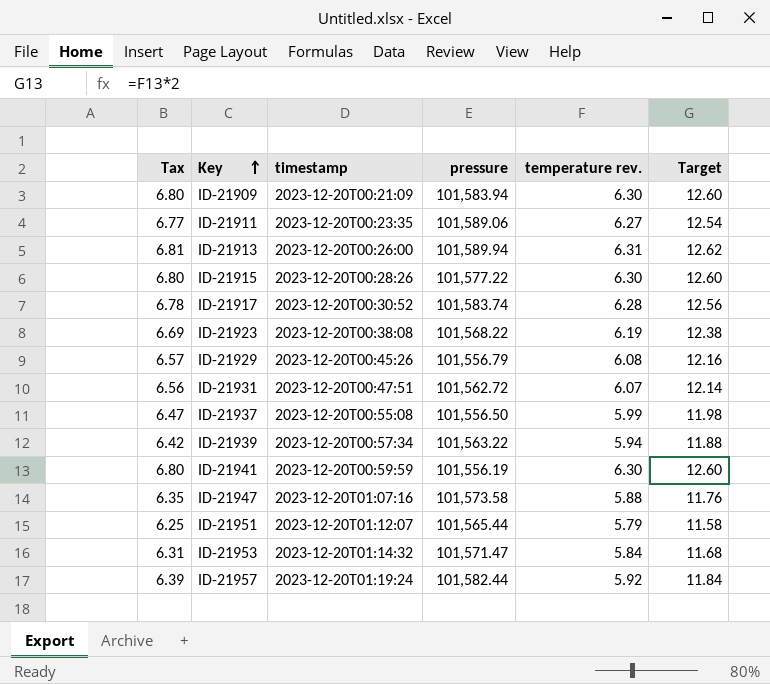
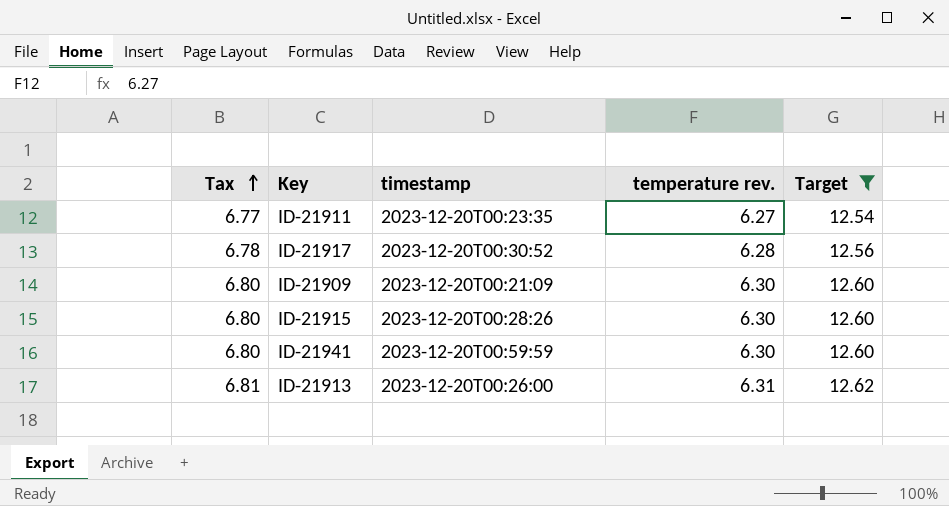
filter: none -> Target >= 12.54
row order: Key ascending -> Tax ascending
column pressure | position: 4 -> none

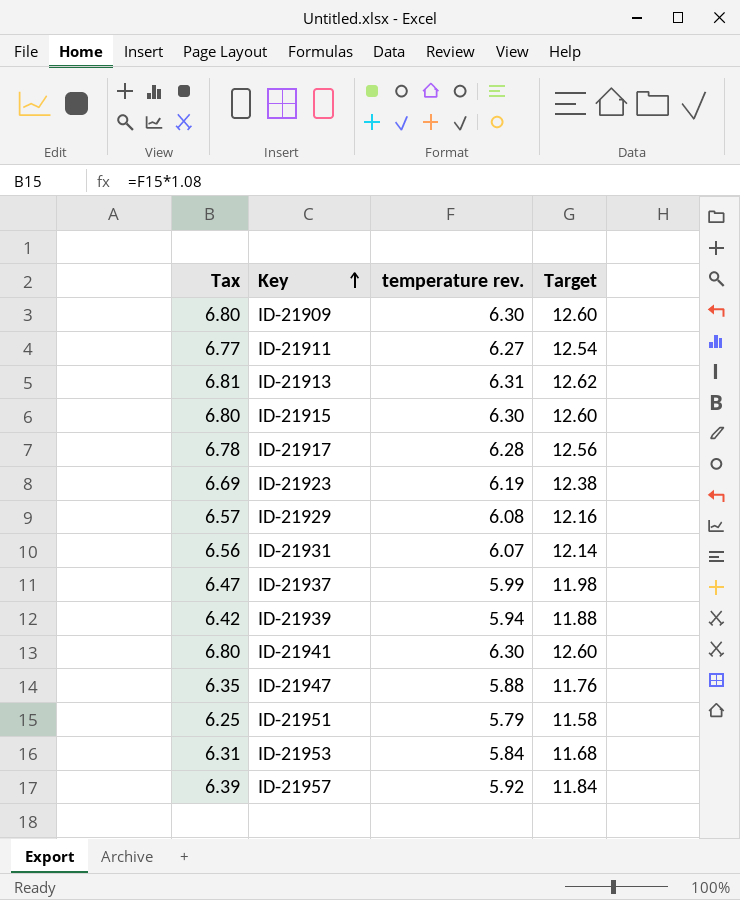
filter: Target >= 12.54 -> none
row order: Tax ascending -> Key ascending
column timestamp | position: 3 -> none

